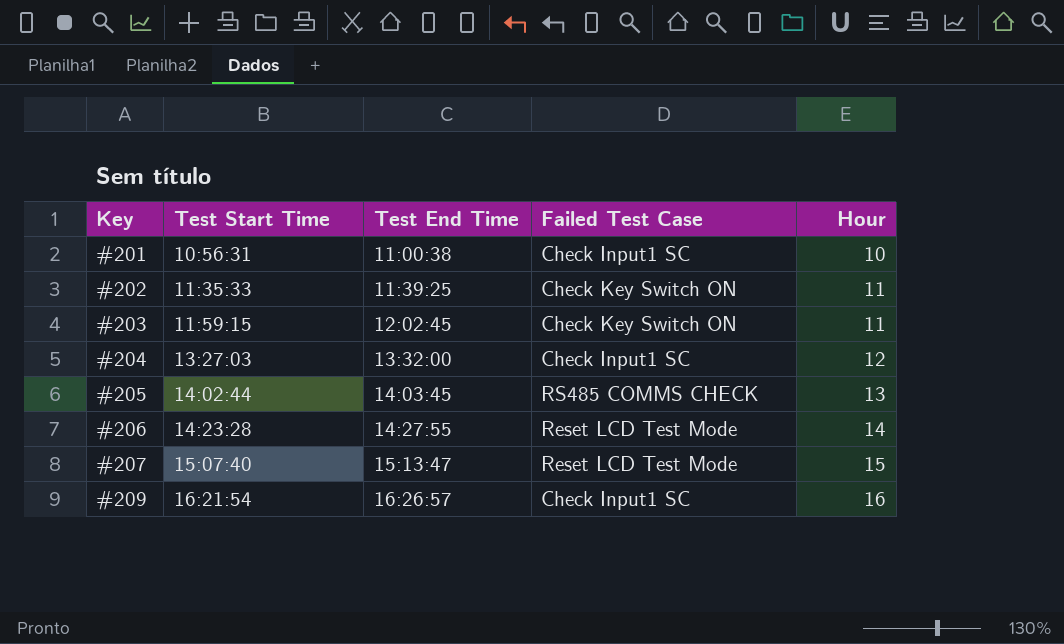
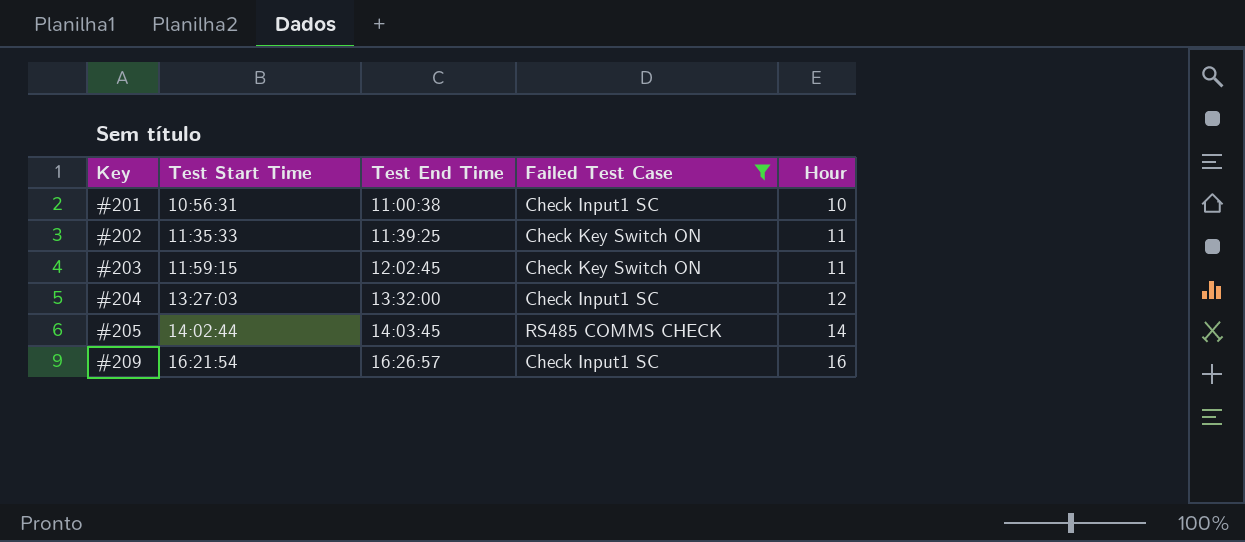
filter: none -> Failed Test Case != Reset LCD Test Mode
#205 | Hour: 13 -> 14

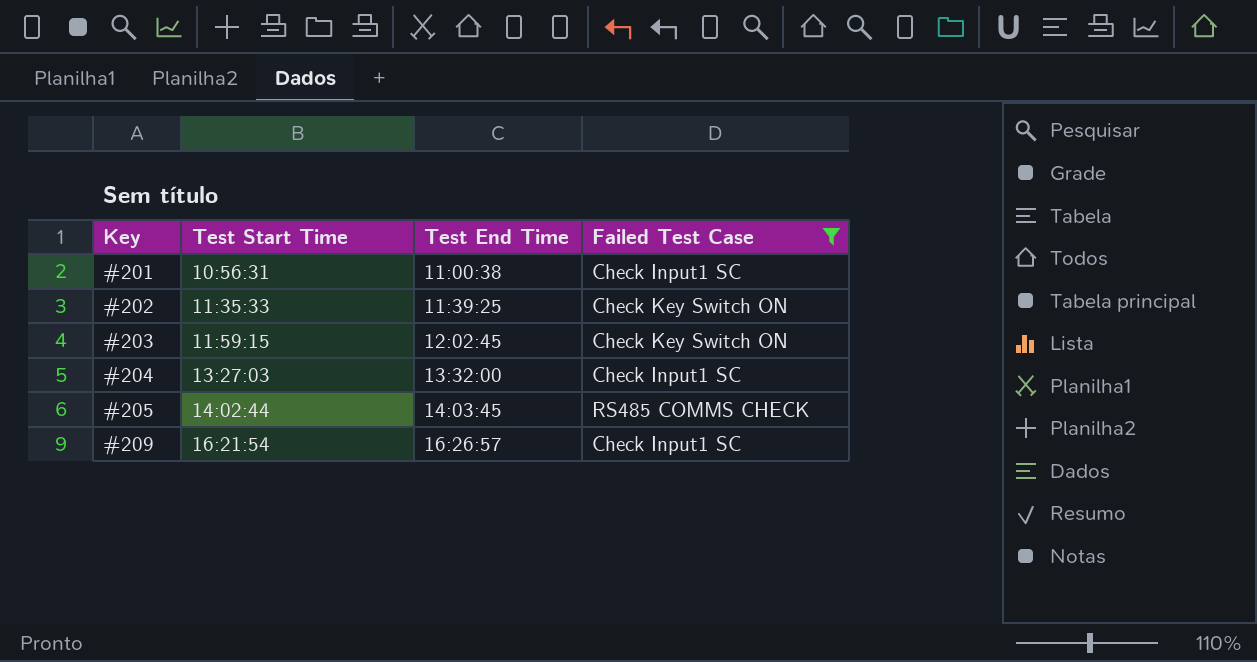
column Hour | position: 5 -> none

